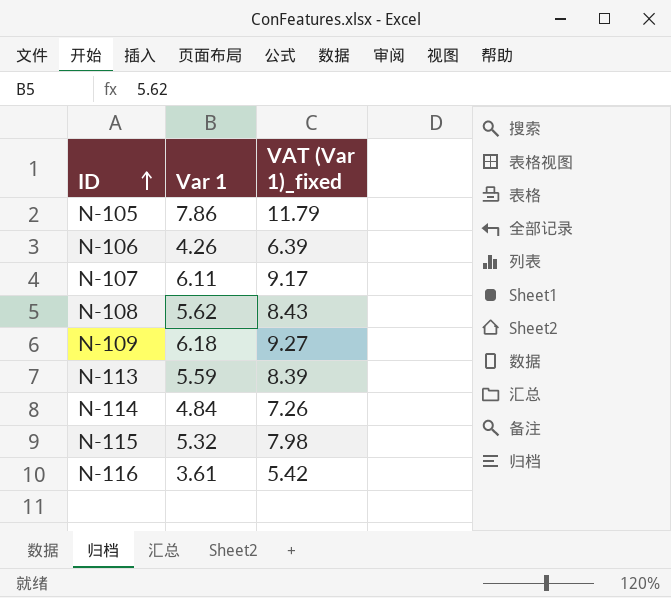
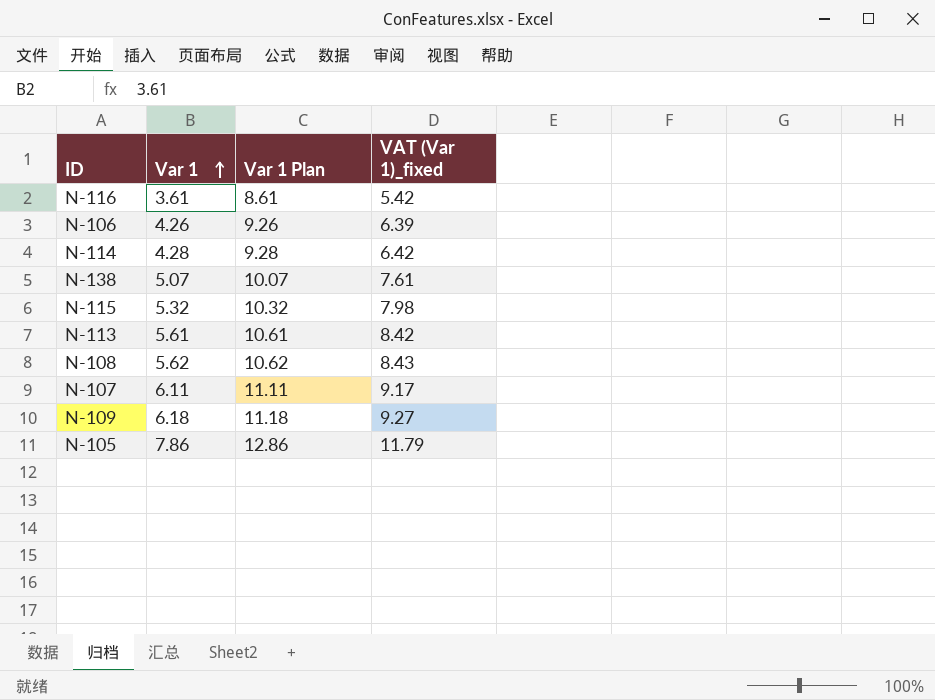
row order: ID ascending -> Var 1 ascending
column Var 1 Plan | formula: none -> [Var 1] + 5
N-114 | Var 1: 4.84 -> 4.28
N-114 | VAT (Var 1)_fixed: 7.26 -> 6.42
row N-138: none -> 5.07 | 10.07 | 7.61
N-113 | Var 1: 5.59 -> 5.61
N-113 | VAT (Var 1)_fixed: 8.39 -> 8.42

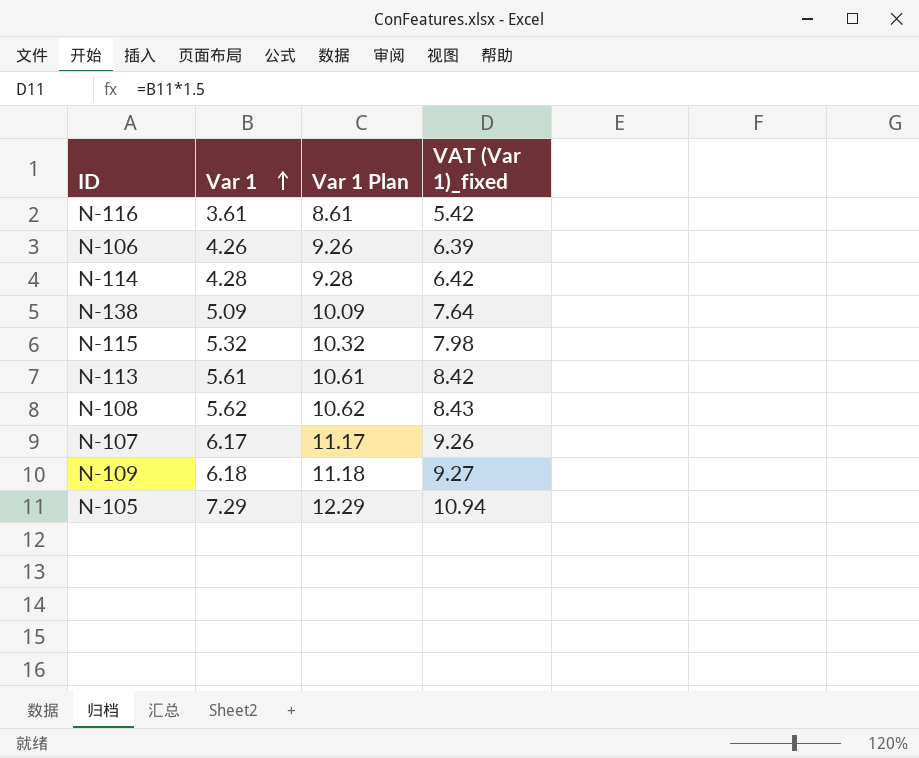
N-138 | Var 1: 5.07 -> 5.09
N-138 | Var 1 Plan: 10.07 -> 10.09
N-138 | VAT (Var 1)_fixed: 7.61 -> 7.64
N-107 | Var 1: 6.11 -> 6.17
N-107 | Var 1 Plan: 11.11 -> 11.17
N-107 | VAT (Var 1)_fixed: 9.17 -> 9.26
N-105 | Var 1: 7.86 -> 7.29
N-105 | Var 1 Plan: 12.86 -> 12.29
N-105 | VAT (Var 1)_fixed: 11.79 -> 10.94

